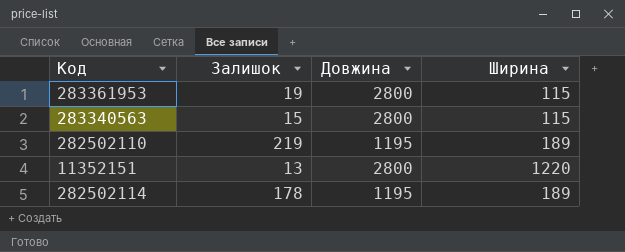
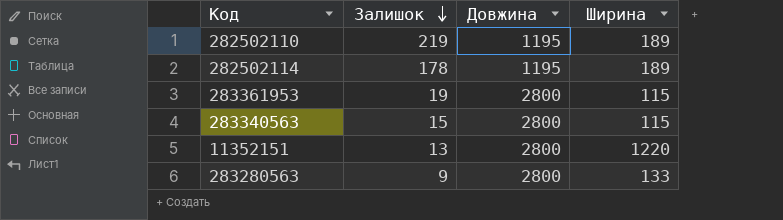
row order: none -> Залишок descending
row 283280563: none -> 9 | 2800 | 133

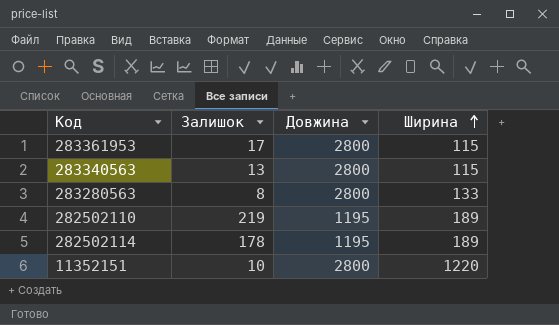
row order: Залишок descending -> Ширина ascending
283361953 | Залишок: 19 -> 17
283340563 | Залишок: 15 -> 13
283280563 | Залишок: 9 -> 8
11352151 | Залишок: 13 -> 10

